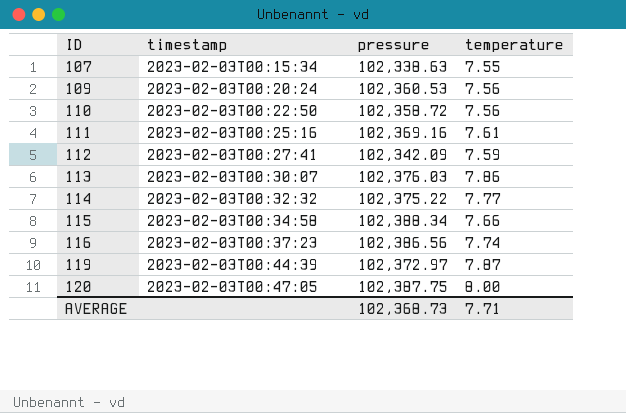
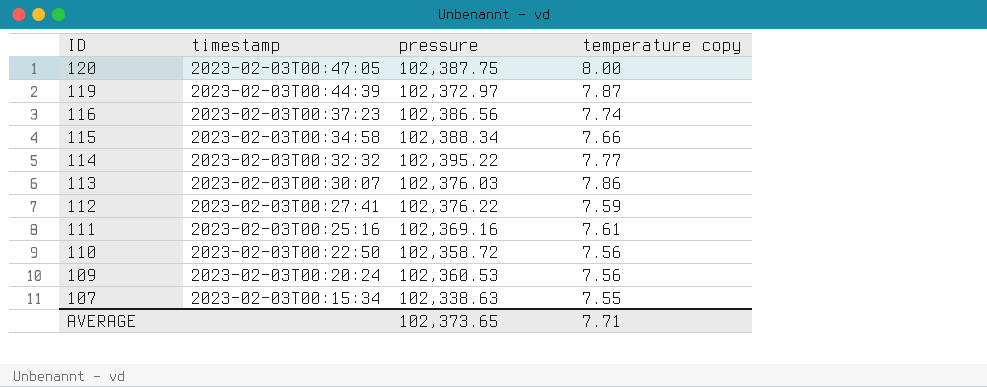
row order: ID ascending -> ID descending
column name: temperature -> temperature copy
114 | pressure: 102,375.22 -> 102,395.22
112 | pressure: 102,342.09 -> 102,376.22
AVERAGE | pressure: 102,368.73 -> 102,373.65

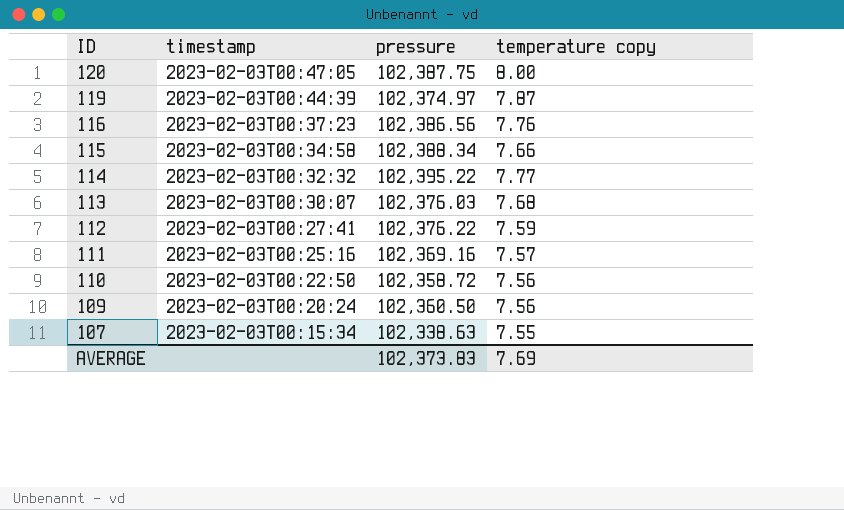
119 | pressure: 102,372.97 -> 102,374.97
116 | temperature copy: 7.74 -> 7.76
113 | temperature copy: 7.86 -> 7.68
111 | temperature copy: 7.61 -> 7.57
109 | pressure: 102,360.53 -> 102,360.50
AVERAGE | pressure: 102,373.65 -> 102,373.83
AVERAGE | temperature copy: 7.71 -> 7.69

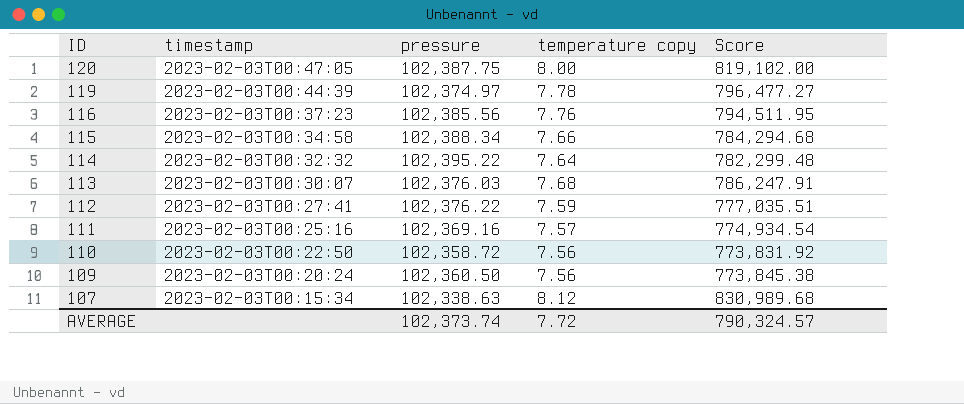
column Score | formula: none -> [pressure] * [temperature copy]
119 | temperature copy: 7.87 -> 7.78
116 | pressure: 102,386.56 -> 102,385.56
114 | temperature copy: 7.77 -> 7.64
107 | temperature copy: 7.55 -> 8.12
AVERAGE | pressure: 102,373.83 -> 102,373.74
AVERAGE | temperature copy: 7.69 -> 7.72

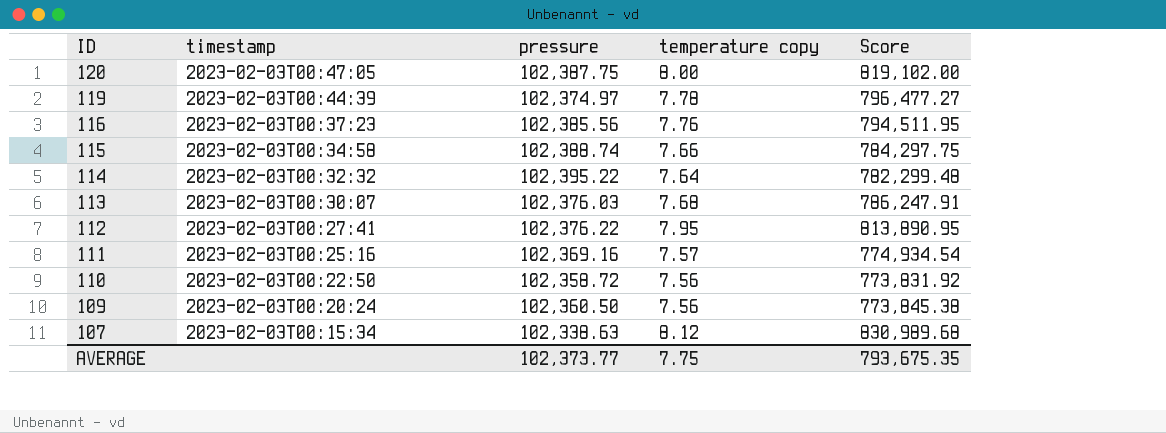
115 | pressure: 102,388.34 -> 102,388.74
115 | Score: 784,294.68 -> 784,297.75
112 | temperature copy: 7.59 -> 7.95
112 | Score: 777,035.51 -> 813,890.95
AVERAGE | pressure: 102,373.74 -> 102,373.77
AVERAGE | temperature copy: 7.72 -> 7.75
AVERAGE | Score: 790,324.57 -> 793,675.35

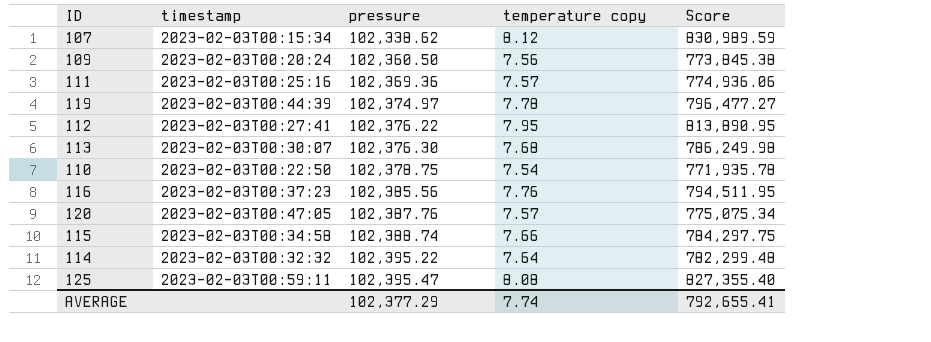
row order: ID descending -> pressure ascending
107 | pressure: 102,338.63 -> 102,338.62
107 | Score: 830,989.68 -> 830,989.59
111 | pressure: 102,369.16 -> 102,369.36
111 | Score: 774,934.54 -> 774,936.06
113 | pressure: 102,376.03 -> 102,376.30
113 | Score: 786,247.91 -> 786,249.98
110 | pressure: 102,358.72 -> 102,378.75
110 | temperature copy: 7.56 -> 7.54
110 | Score: 773,831.92 -> 771,935.78
120 | pressure: 102,387.75 -> 102,387.76
120 | temperature copy: 8.00 -> 7.57
120 | Score: 819,102.00 -> 775,075.34
row 125: none -> 2023-02-03T00:59:11 | 102,395.47 | 8.08 | 827,355.40
AVERAGE | pressure: 102,373.77 -> 102,377.29
AVERAGE | temperature copy: 7.75 -> 7.74
AVERAGE | Score: 793,675.35 -> 792,655.41

